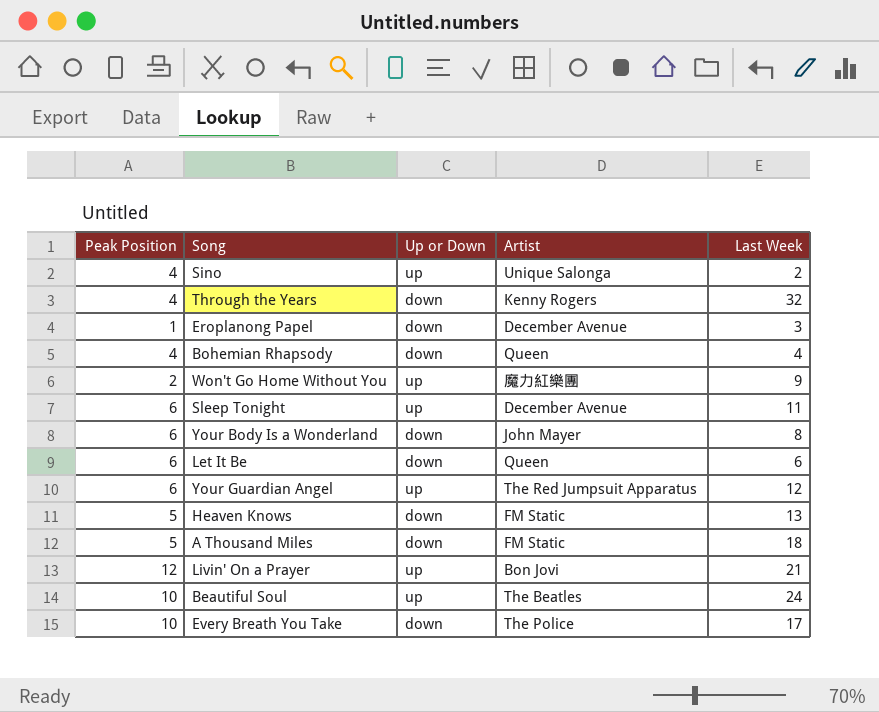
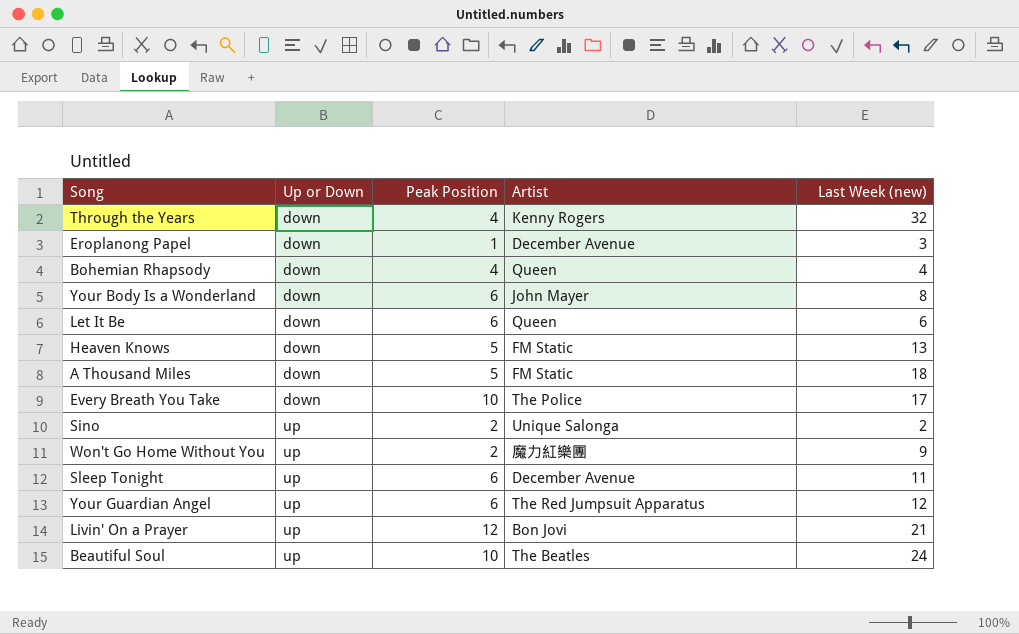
row order: none -> Up or Down ascending
column Peak Position | position: 1 -> 3
column name: Last Week -> Last Week (new)
Sino | Peak Position: 4 -> 2

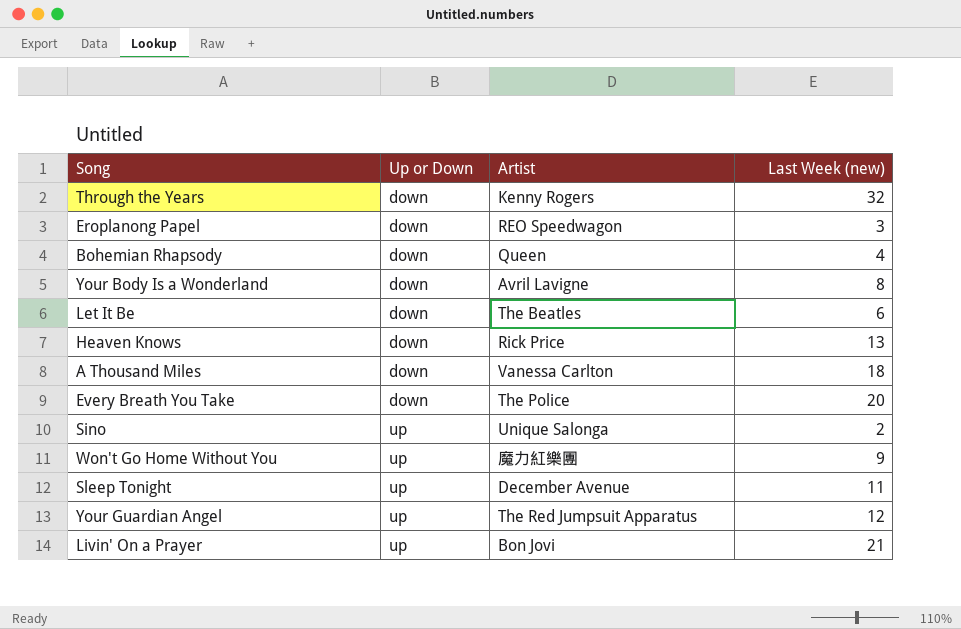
column Peak Position | position: 3 -> none
row Beautiful Soul: up | 10 | The Beatles | 24 -> none
Eroplanong Papel | Artist: December Avenue -> REO Speedwagon
Your Body Is a Wonderland | Artist: John Mayer -> Avril Lavigne
Let It Be | Artist: Queen -> The Beatles
Heaven Knows | Artist: FM Static -> Rick Price
A Thousand Miles | Artist: FM Static -> Vanessa Carlton
Every Breath You Take | Last Week (new): 17 -> 20

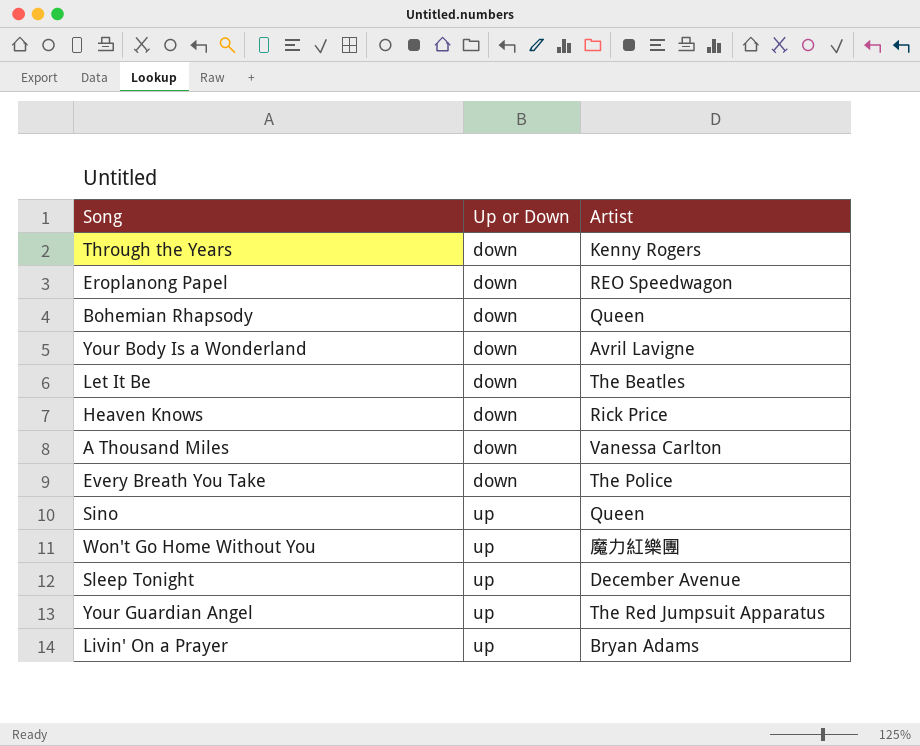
column Last Week (new) | position: 4 -> none
Sino | Artist: Unique Salonga -> Queen
Livin' On a Prayer | Artist: Bon Jovi -> Bryan Adams

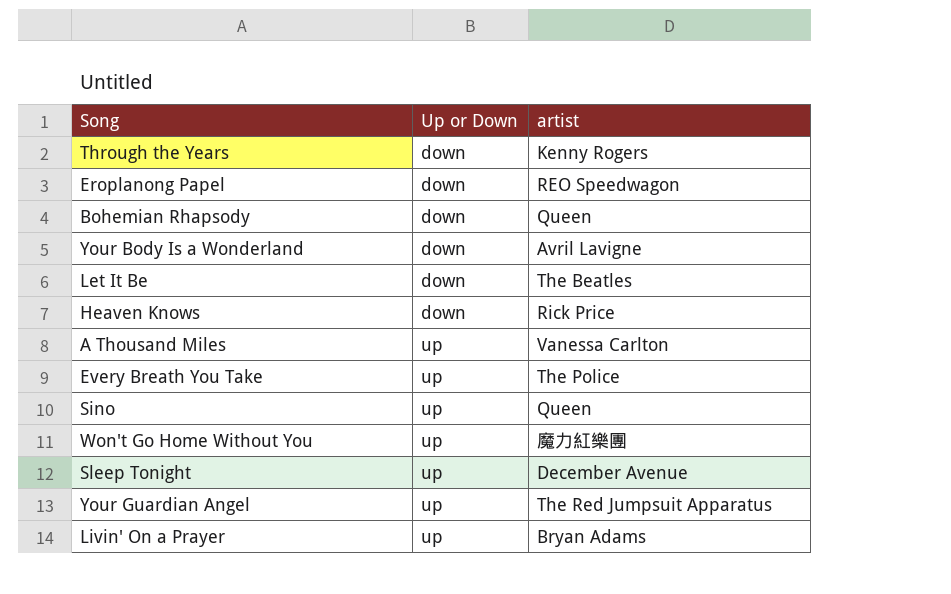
column name: Artist -> artist
A Thousand Miles | Up or Down: down -> up
Every Breath You Take | Up or Down: down -> up

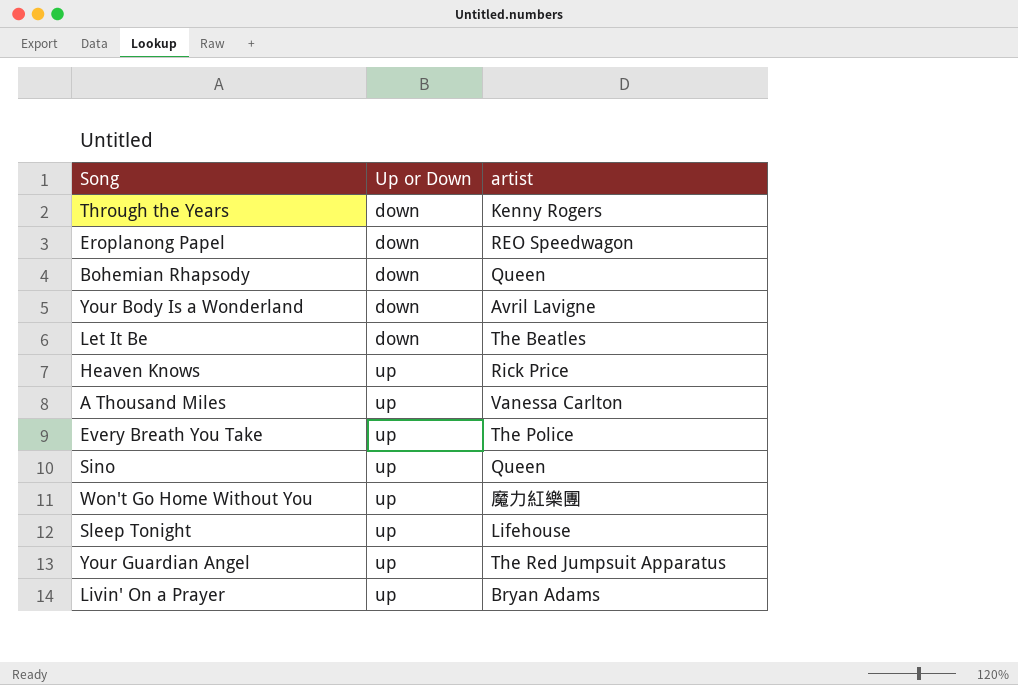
Heaven Knows | Up or Down: down -> up
Sleep Tonight | artist: December Avenue -> Lifehouse

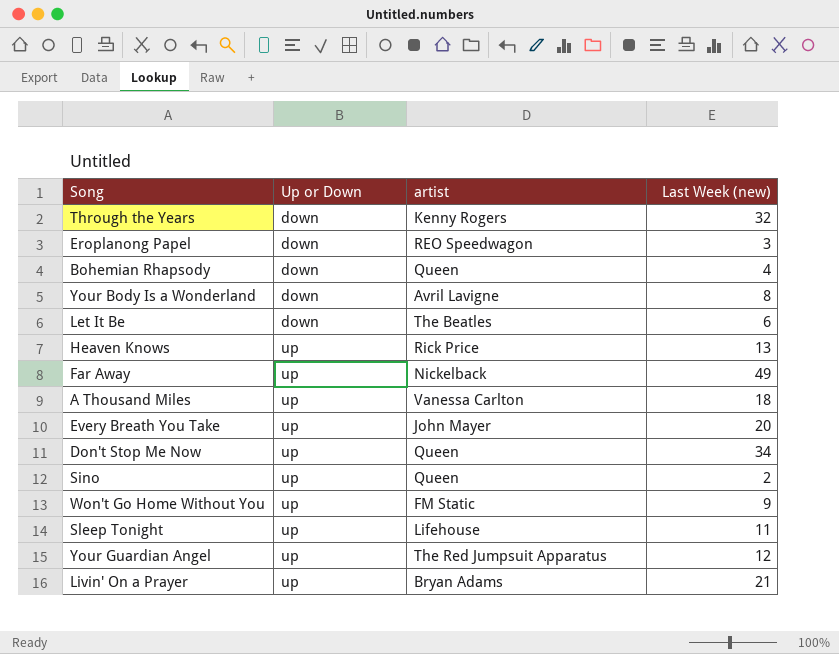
column Last Week (new) | position: none -> 4
row Far Away: none -> up | Nickelback | 49
Every Breath You Take | artist: The Police -> John Mayer
row Don't Stop Me Now: none -> up | Queen | 34
Won't Go Home Without You | artist: 魔力紅樂團 -> FM Static

